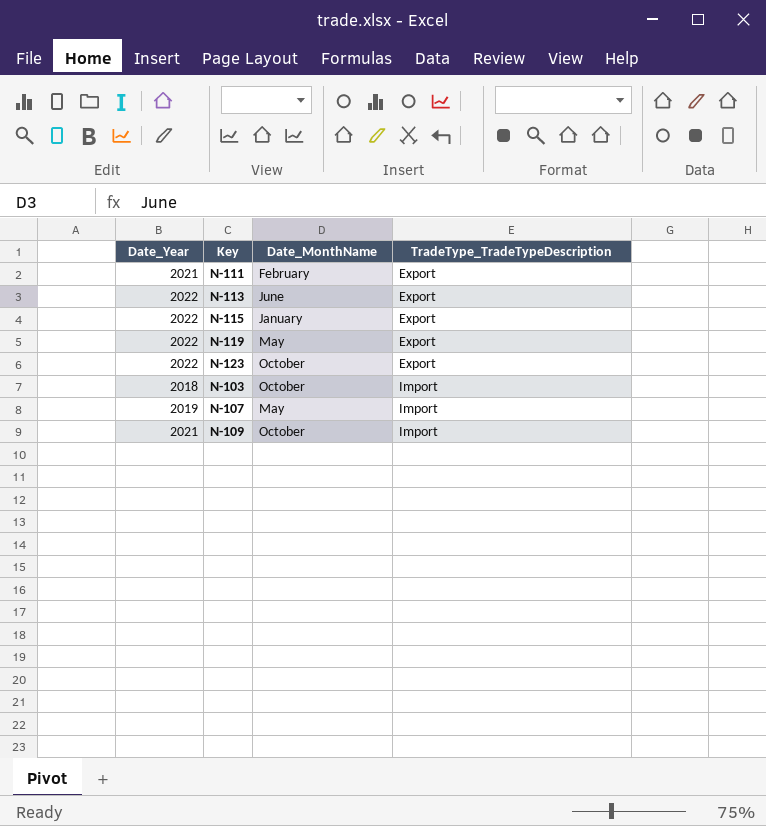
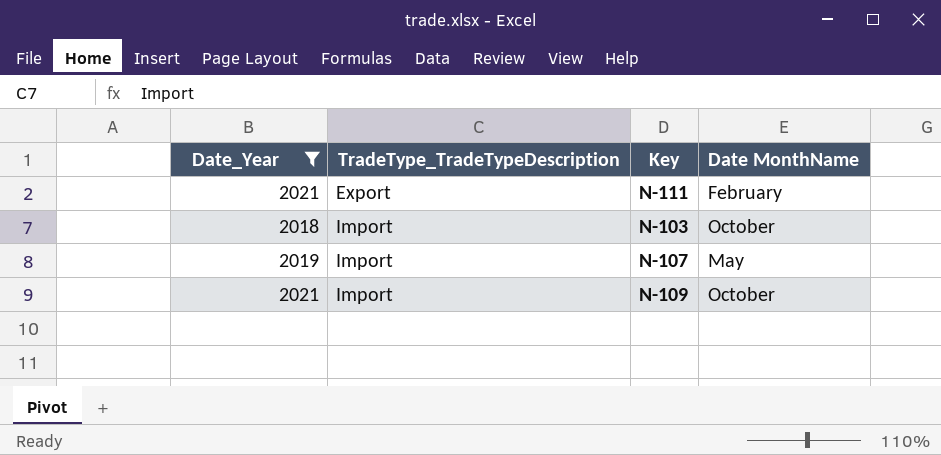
filter: none -> Date_Year != 2022
column TradeType_TradeTypeDescription | position: 4 -> 2
column name: Date_MonthName -> Date MonthName

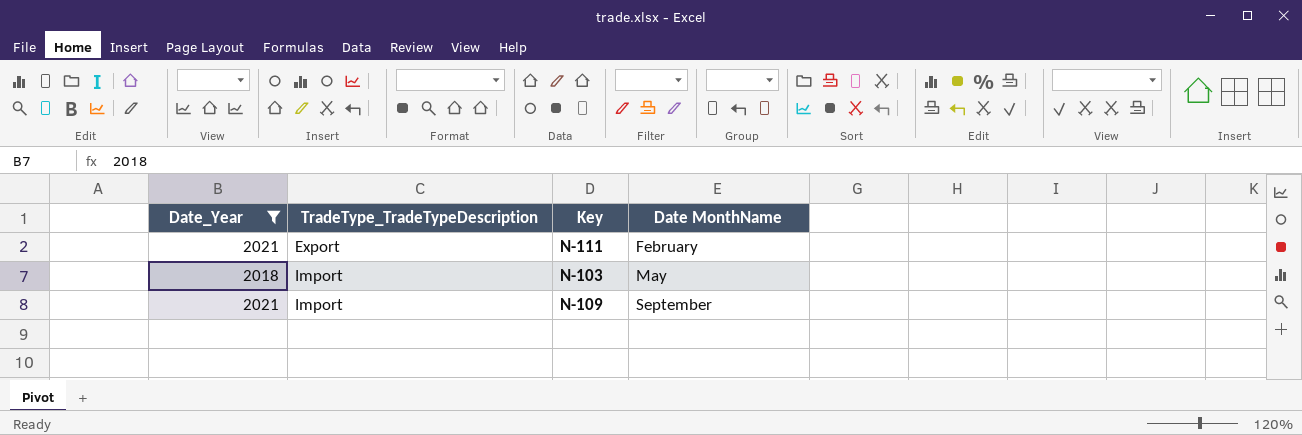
row N-107: 2019 | Import | May -> none
N-103 | Date MonthName: October -> May
N-109 | Date MonthName: October -> September

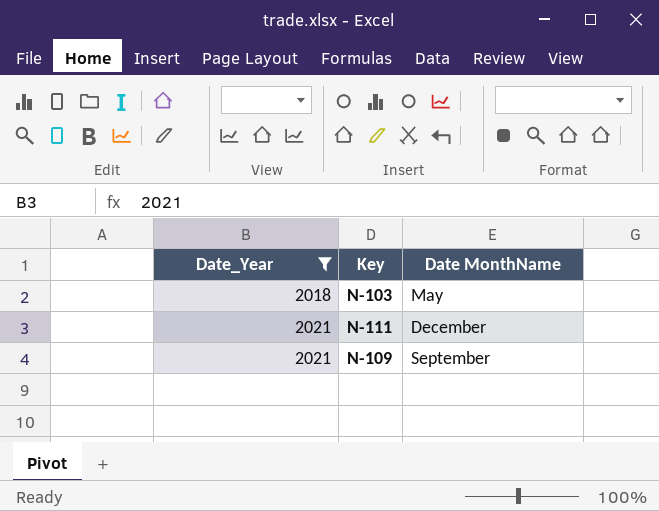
row order: TradeType_TradeTypeDescription ascending -> Date_Year ascending
column TradeType_TradeTypeDescription | position: 2 -> none
N-111 | Date MonthName: February -> December

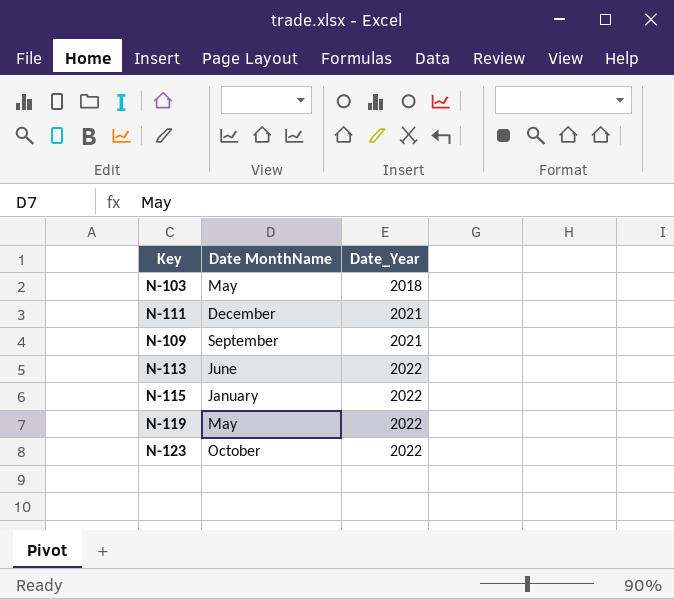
filter: Date_Year != 2022 -> none
column Date_Year | position: 1 -> 3

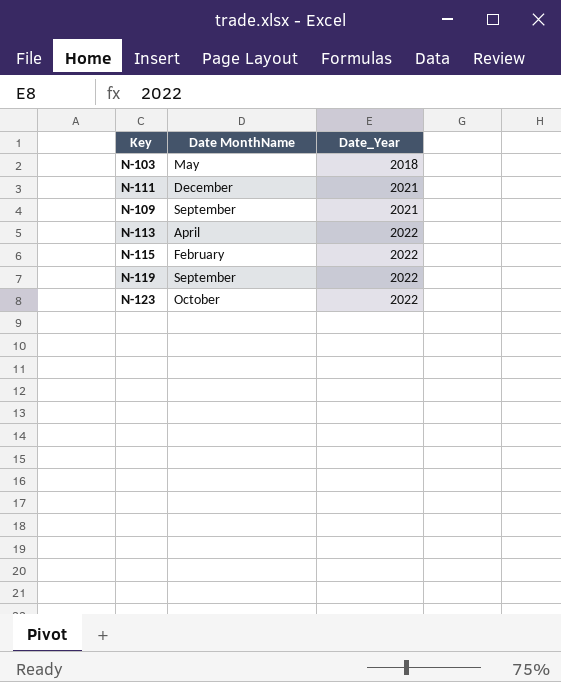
N-113 | Date MonthName: June -> April
N-115 | Date MonthName: January -> February
N-119 | Date MonthName: May -> September

